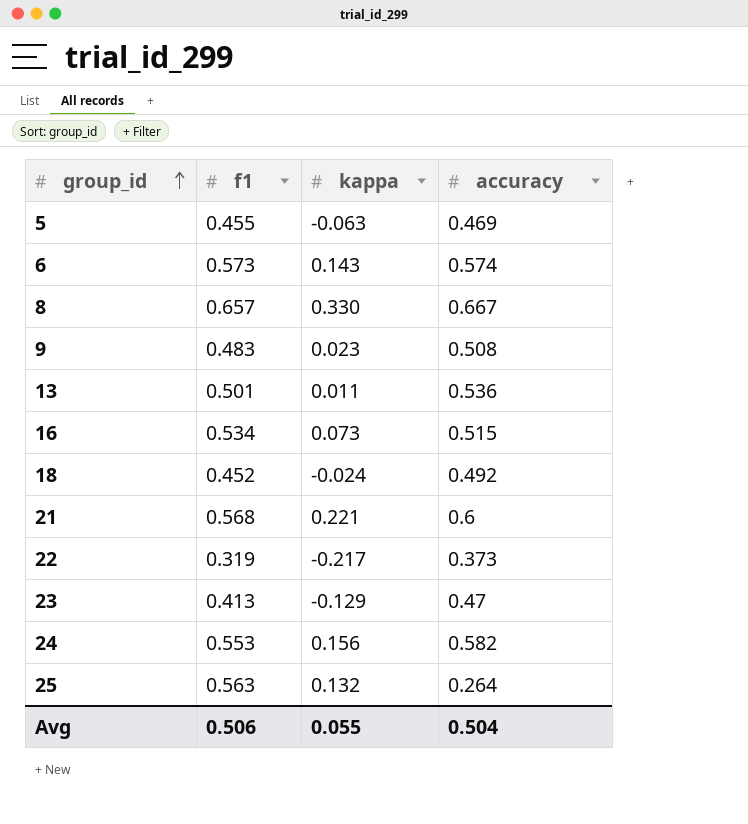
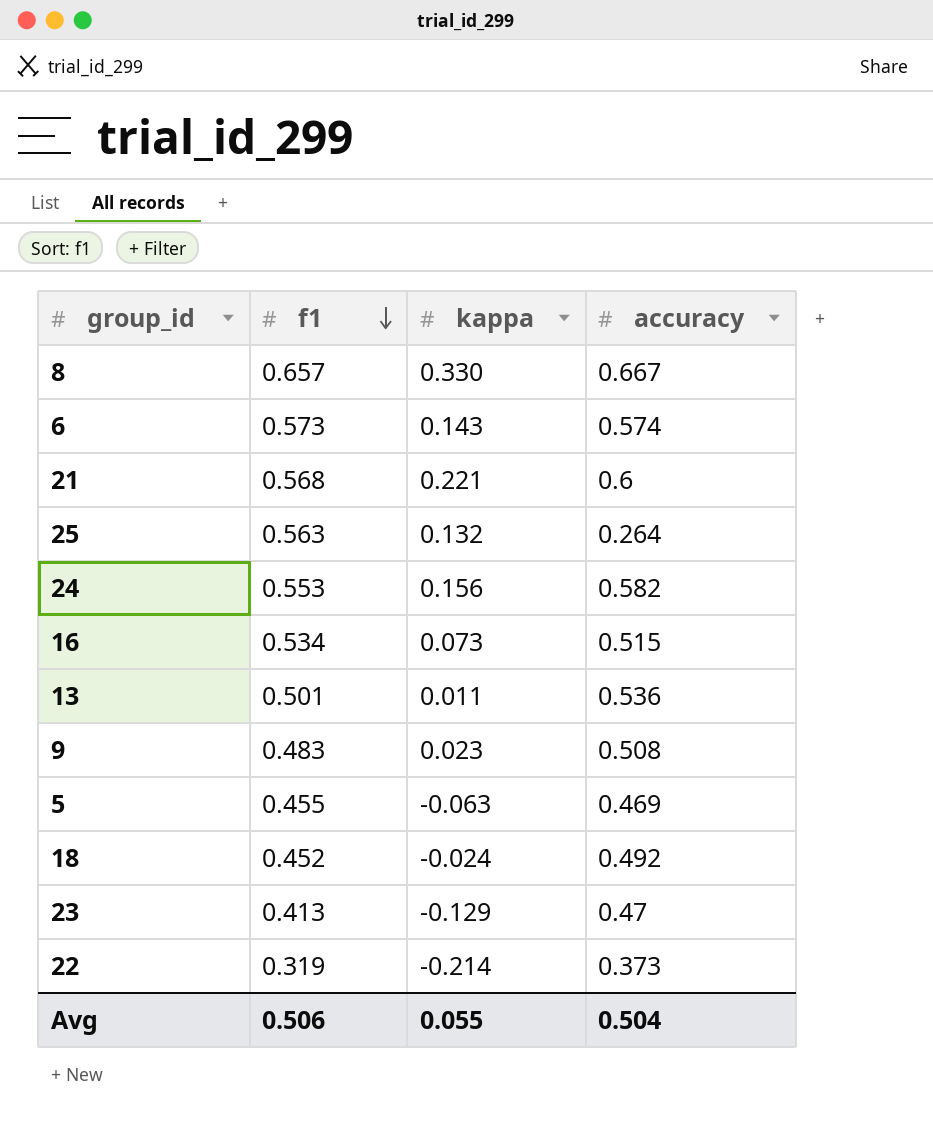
row order: group_id ascending -> f1 descending
22 | kappa: -0.217 -> -0.214

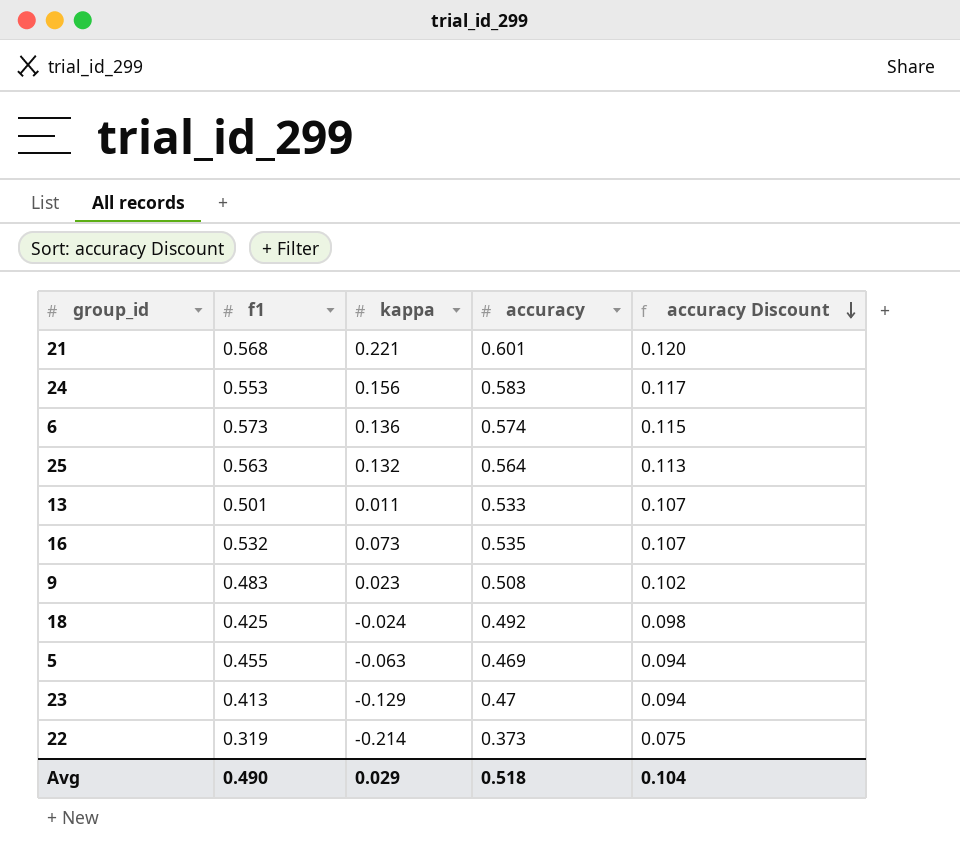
row order: f1 descending -> accuracy Discount descending
column accuracy Discount | formula: none -> [accuracy] * 0.2
row 8: 0.657 | 0.330 | 0.667 -> none
21 | accuracy: 0.6 -> 0.601
24 | accuracy: 0.582 -> 0.583
6 | kappa: 0.143 -> 0.136
25 | accuracy: 0.264 -> 0.564
13 | accuracy: 0.536 -> 0.533
16 | f1: 0.534 -> 0.532
16 | accuracy: 0.515 -> 0.535
18 | f1: 0.452 -> 0.425
Avg | f1: 0.506 -> 0.490
Avg | kappa: 0.055 -> 0.029
Avg | accuracy: 0.504 -> 0.518

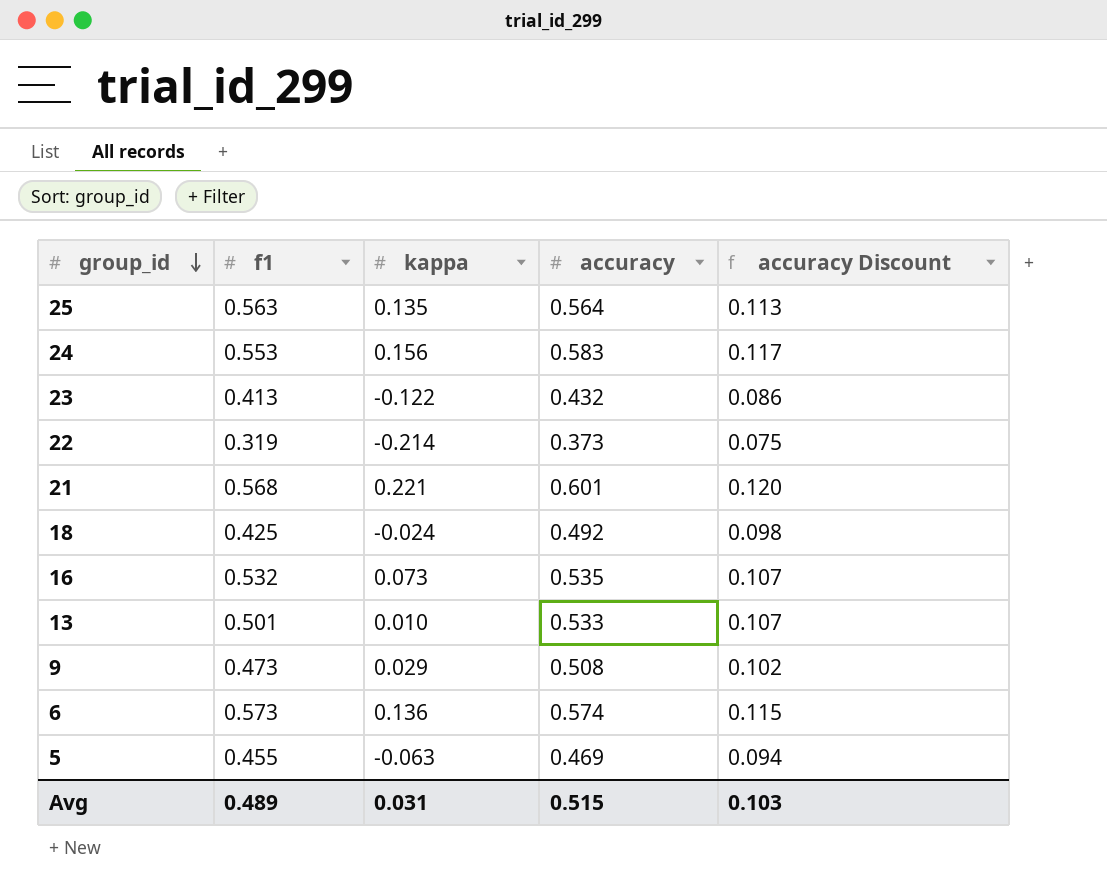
row order: accuracy Discount descending -> group_id descending
25 | kappa: 0.132 -> 0.135
23 | kappa: -0.129 -> -0.122
23 | accuracy: 0.47 -> 0.432
23 | accuracy Discount: 0.094 -> 0.086
13 | kappa: 0.011 -> 0.010
9 | f1: 0.483 -> 0.473
9 | kappa: 0.023 -> 0.029
Avg | f1: 0.490 -> 0.489
Avg | kappa: 0.029 -> 0.031
Avg | accuracy: 0.518 -> 0.515
Avg | accuracy Discount: 0.104 -> 0.103

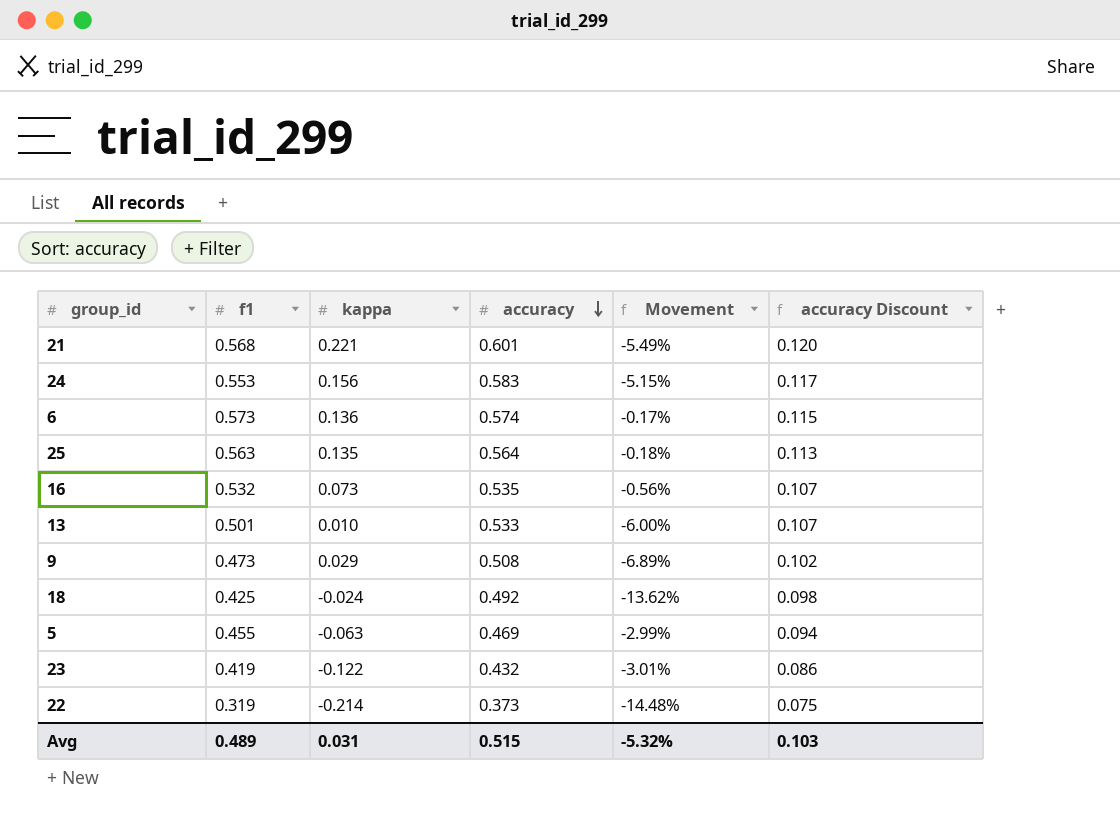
row order: group_id descending -> accuracy descending
column Movement | formula: none -> ([f1] - [accuracy]) / [accuracy]
23 | f1: 0.413 -> 0.419

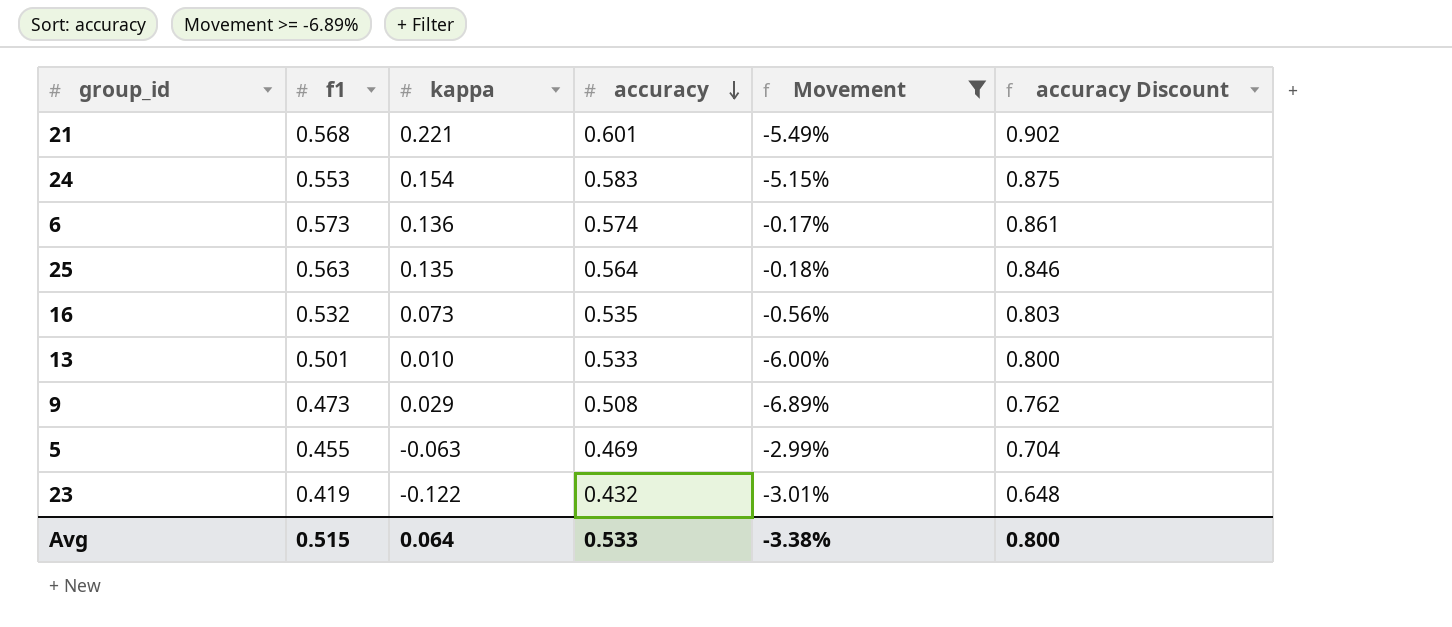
filter: none -> Movement >= -6.89%
column accuracy Discount | formula: [accuracy] * 0.2 -> [accuracy] * 1.5
24 | kappa: 0.156 -> 0.154
Avg | f1: 0.489 -> 0.515
Avg | kappa: 0.031 -> 0.064
Avg | accuracy: 0.515 -> 0.533
Avg | Movement: -5.32% -> -3.38%
Avg | accuracy Discount: 0.103 -> 0.800

